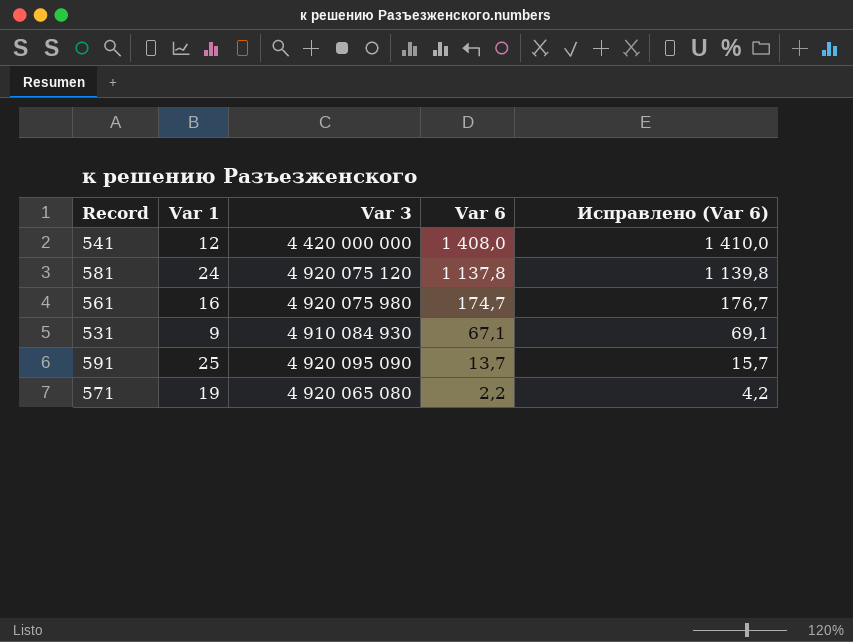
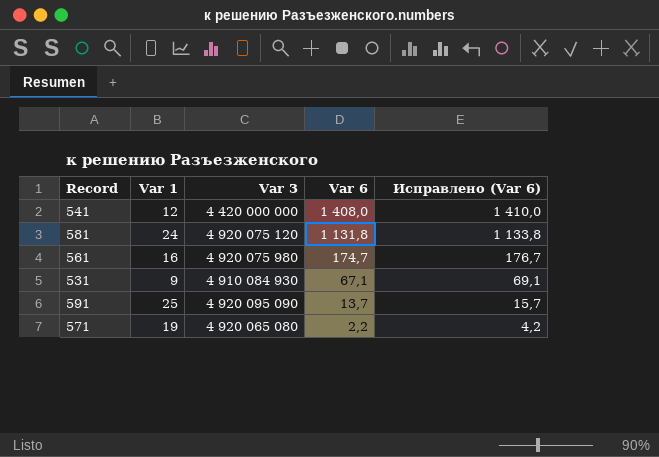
581 | Var 6: 1 137,8 -> 1 131,8
581 | Исправлено (Var 6): 1 139,8 -> 1 133,8

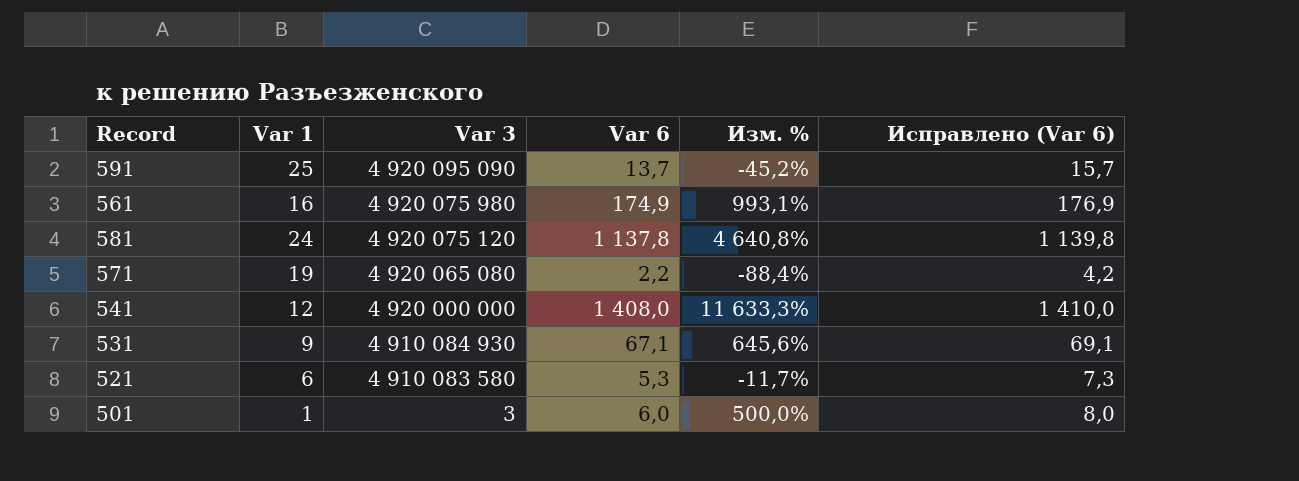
row order: Var 6 descending -> Var 3 descending
column Изм. % | formula: none -> ([Var 6] - [Var 1]) / [Var 1]
561 | Var 6: 174,7 -> 174,9
561 | Исправлено (Var 6): 176,7 -> 176,9
581 | Var 6: 1 131,8 -> 1 137,8
581 | Исправлено (Var 6): 1 133,8 -> 1 139,8
541 | Var 3: 4 420 000 000 -> 4 920 000 000
row 521: none -> 6 | 4 910 083 580 | 5,3 | -11,7% | 7,3
row 501: none -> 1 | 3 | 6,0 | 500,0% | 8,0

